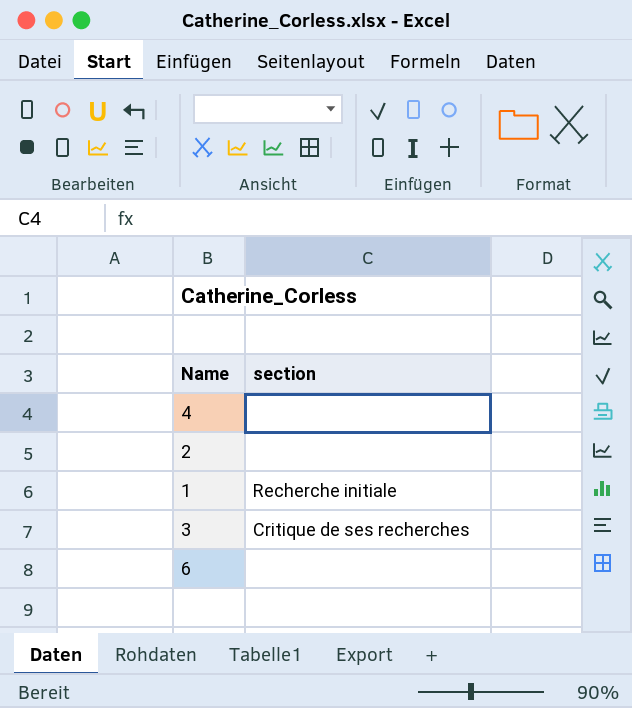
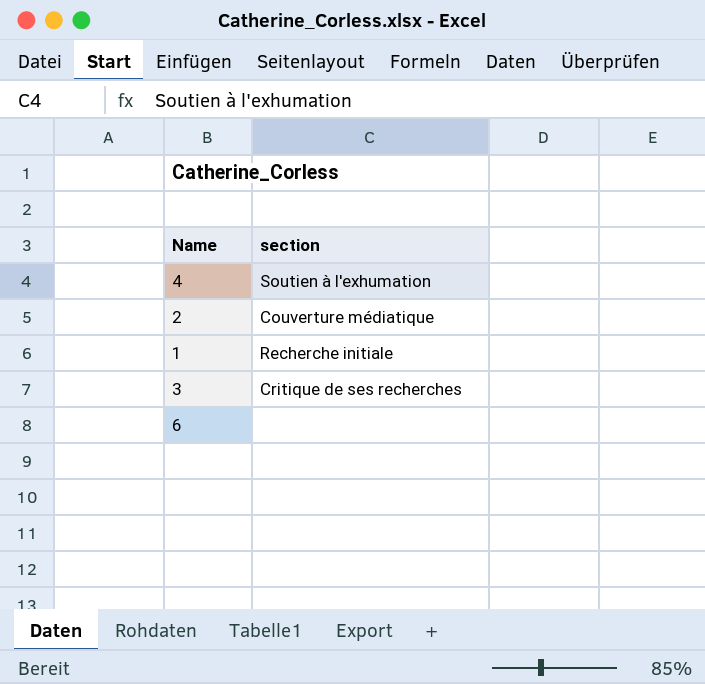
4 | section: none -> Soutien à l'exhumation
2 | section: none -> Couverture médiatique

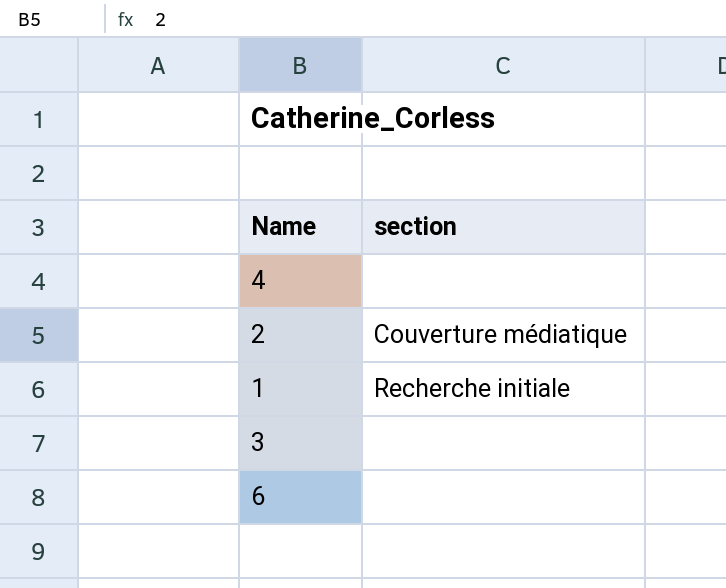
4 | section: Soutien à l'exhumation -> none
3 | section: Critique de ses recherches -> none

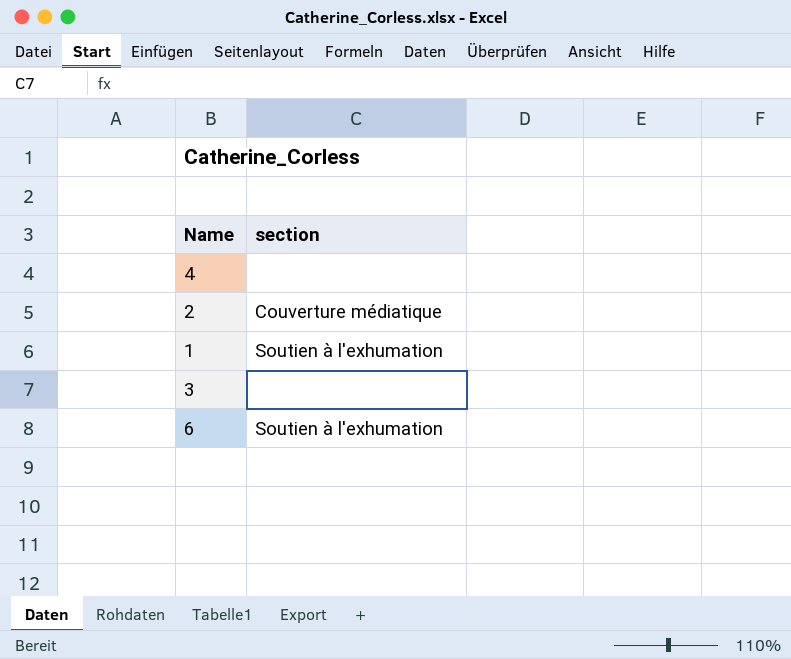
1 | section: Recherche initiale -> Soutien à l'exhumation
6 | section: none -> Soutien à l'exhumation

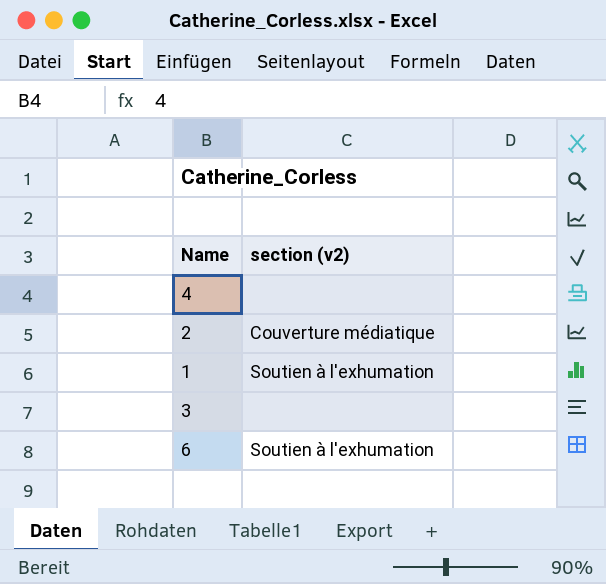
column name: section -> section (v2)

